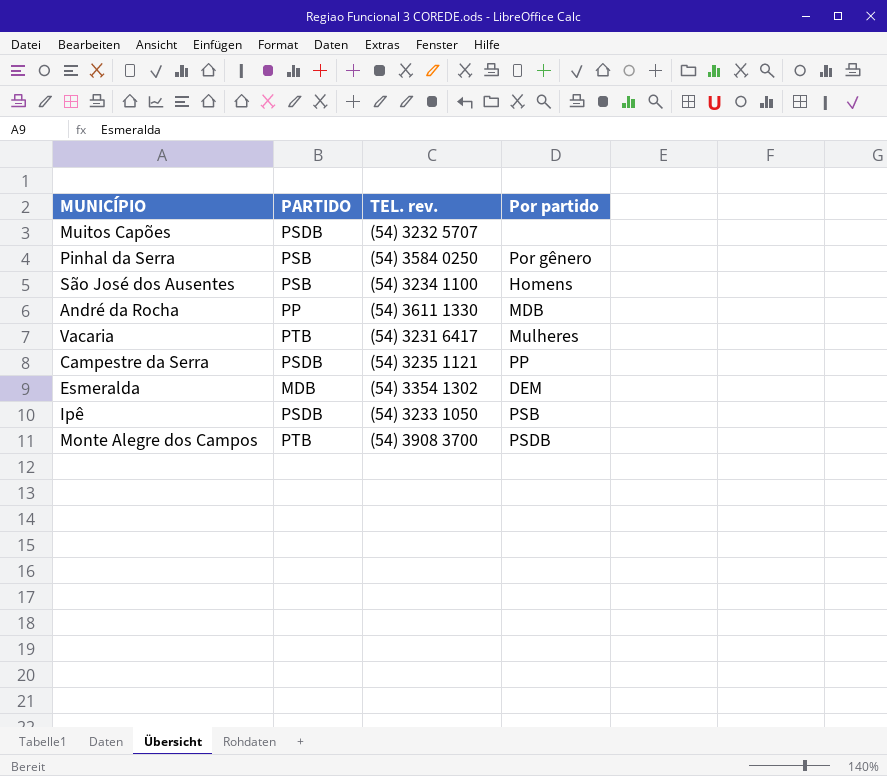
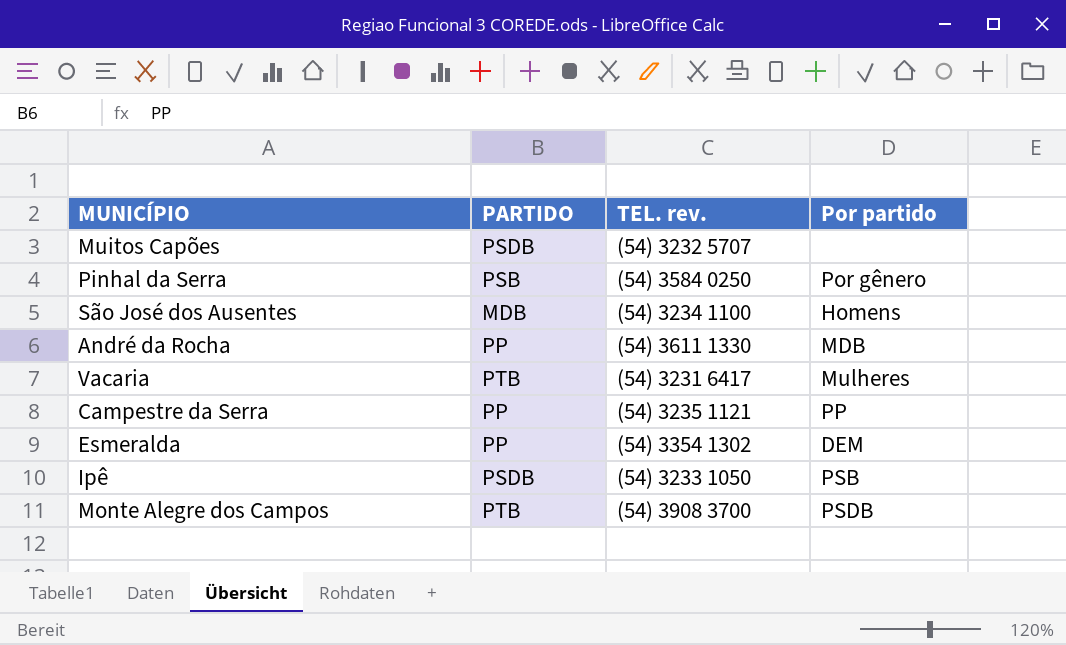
São José dos Ausentes | PARTIDO: PSB -> MDB
Campestre da Serra | PARTIDO: PSDB -> PP
Esmeralda | PARTIDO: MDB -> PP

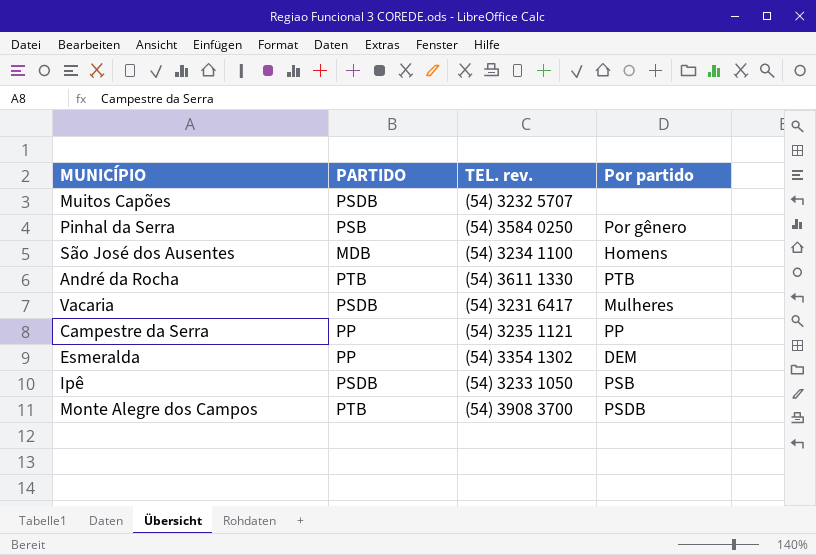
André da Rocha | PARTIDO: PP -> PTB
André da Rocha | Por partido: MDB -> PTB
Vacaria | PARTIDO: PTB -> PSDB

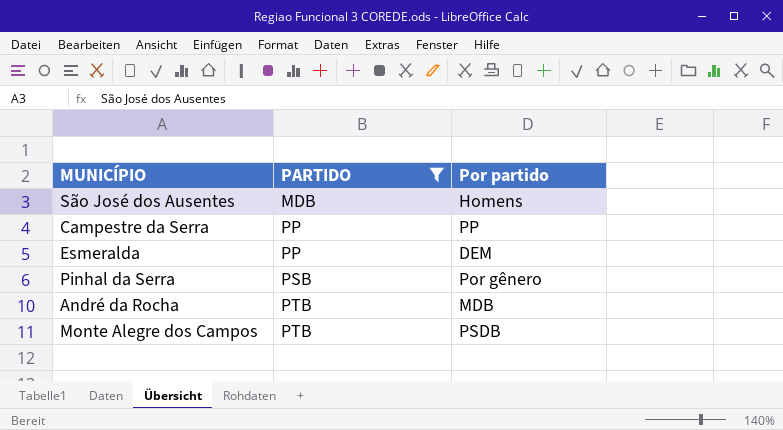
filter: none -> PARTIDO != PSDB
row order: none -> PARTIDO ascending
column TEL. rev. | position: 3 -> none
André da Rocha | Por partido: PTB -> MDB

